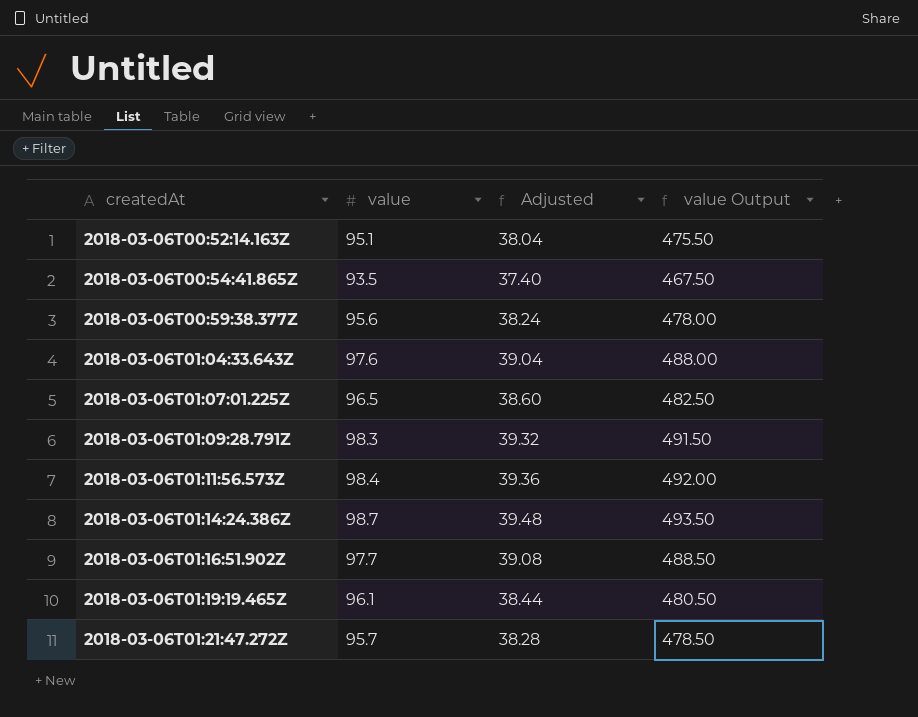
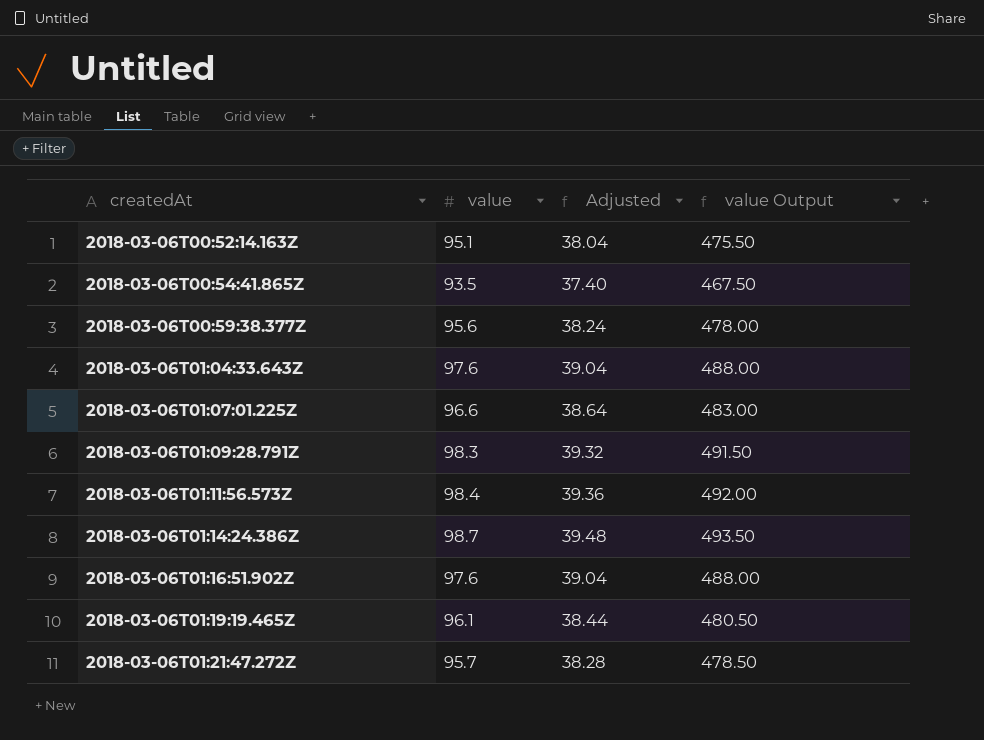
2018-03-06T01:07:01.225Z | value: 96.5 -> 96.6
2018-03-06T01:07:01.225Z | Adjusted: 38.60 -> 38.64
2018-03-06T01:07:01.225Z | value Output: 482.50 -> 483.00
2018-03-06T01:16:51.902Z | value: 97.7 -> 97.6
2018-03-06T01:16:51.902Z | Adjusted: 39.08 -> 39.04
2018-03-06T01:16:51.902Z | value Output: 488.50 -> 488.00

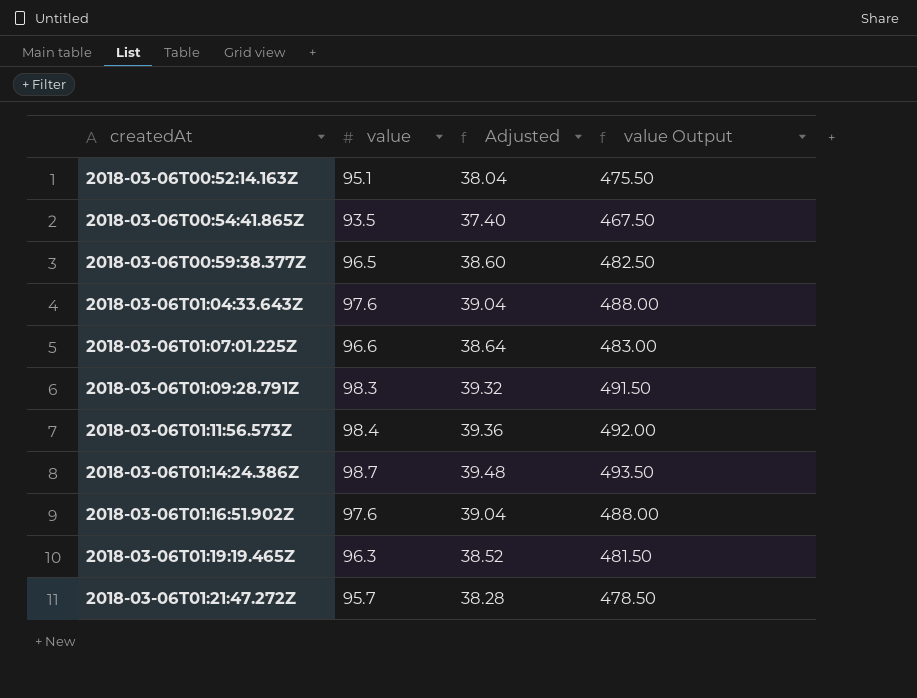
2018-03-06T00:59:38.377Z | value: 95.6 -> 96.5
2018-03-06T00:59:38.377Z | Adjusted: 38.24 -> 38.60
2018-03-06T00:59:38.377Z | value Output: 478.00 -> 482.50
2018-03-06T01:19:19.465Z | value: 96.1 -> 96.3
2018-03-06T01:19:19.465Z | Adjusted: 38.44 -> 38.52
2018-03-06T01:19:19.465Z | value Output: 480.50 -> 481.50

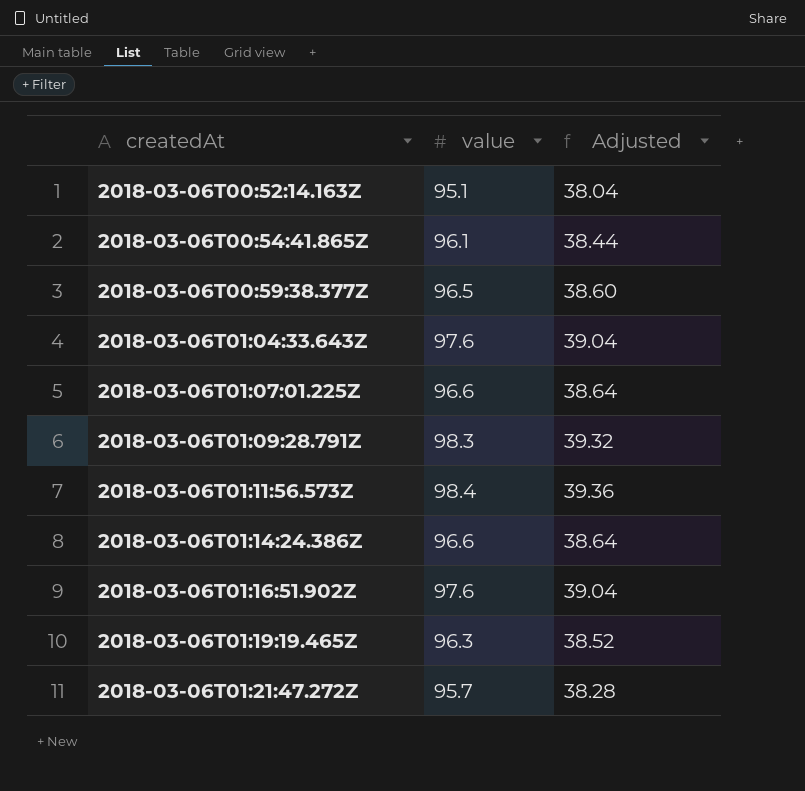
column value Output | formula: [value] * 5 -> none
2018-03-06T00:54:41.865Z | value: 93.5 -> 96.1
2018-03-06T00:54:41.865Z | Adjusted: 37.40 -> 38.44
2018-03-06T01:14:24.386Z | value: 98.7 -> 96.6
2018-03-06T01:14:24.386Z | Adjusted: 39.48 -> 38.64

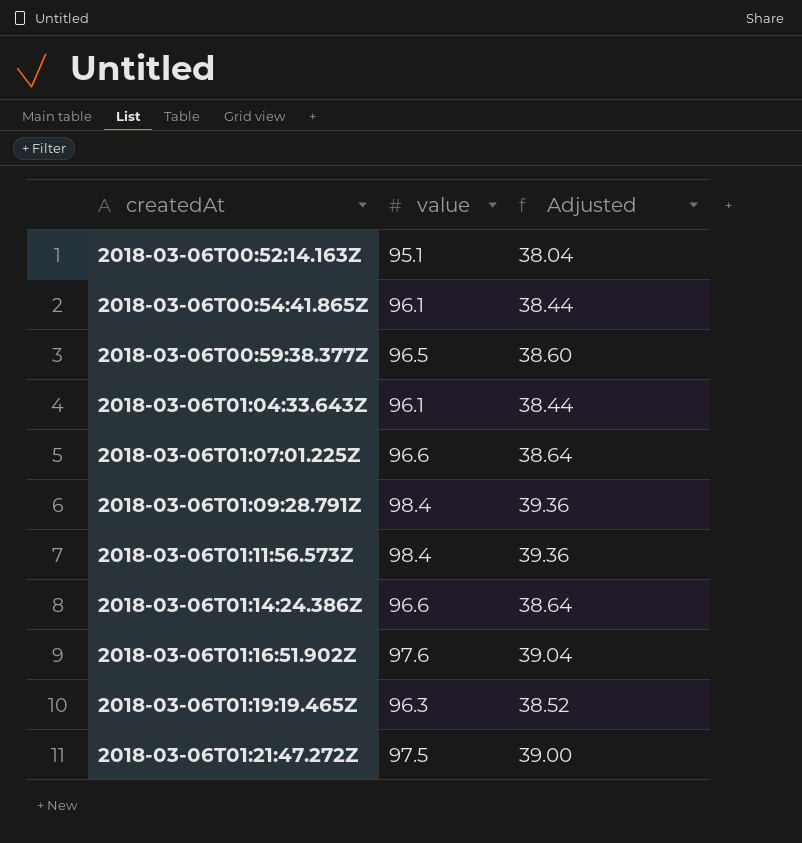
2018-03-06T01:04:33.643Z | value: 97.6 -> 96.1
2018-03-06T01:04:33.643Z | Adjusted: 39.04 -> 38.44
2018-03-06T01:09:28.791Z | value: 98.3 -> 98.4
2018-03-06T01:09:28.791Z | Adjusted: 39.32 -> 39.36
2018-03-06T01:21:47.272Z | value: 95.7 -> 97.5
2018-03-06T01:21:47.272Z | Adjusted: 38.28 -> 39.00

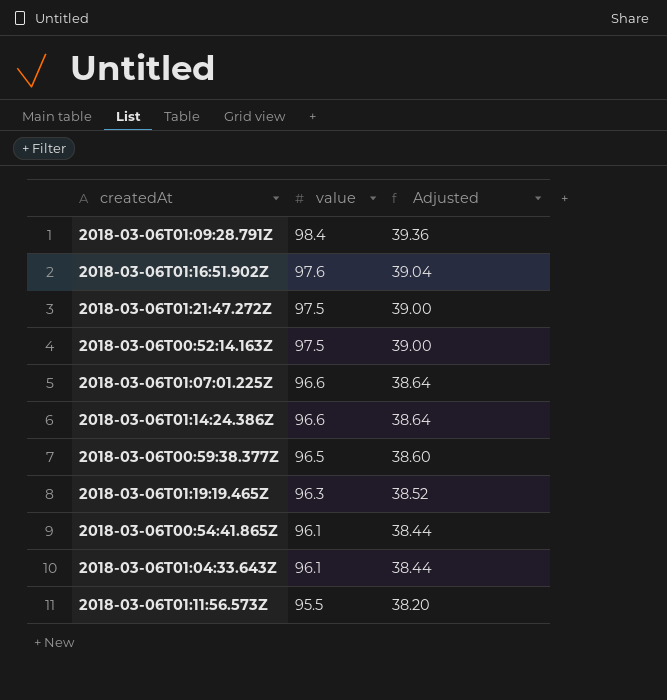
row order: createdAt ascending -> value descending
2018-03-06T00:52:14.163Z | value: 95.1 -> 97.5
2018-03-06T00:52:14.163Z | Adjusted: 38.04 -> 39.00
2018-03-06T01:11:56.573Z | value: 98.4 -> 95.5
2018-03-06T01:11:56.573Z | Adjusted: 39.36 -> 38.20

